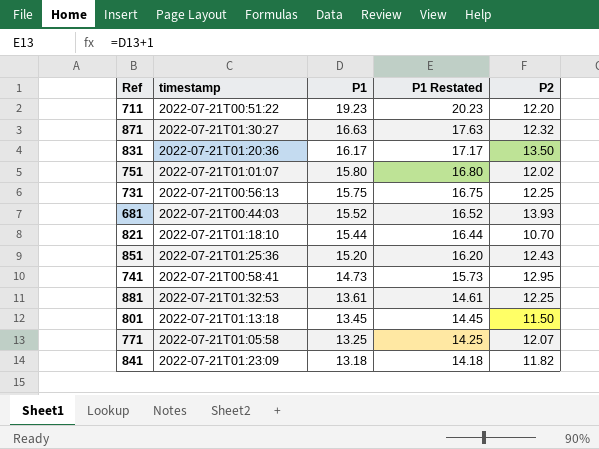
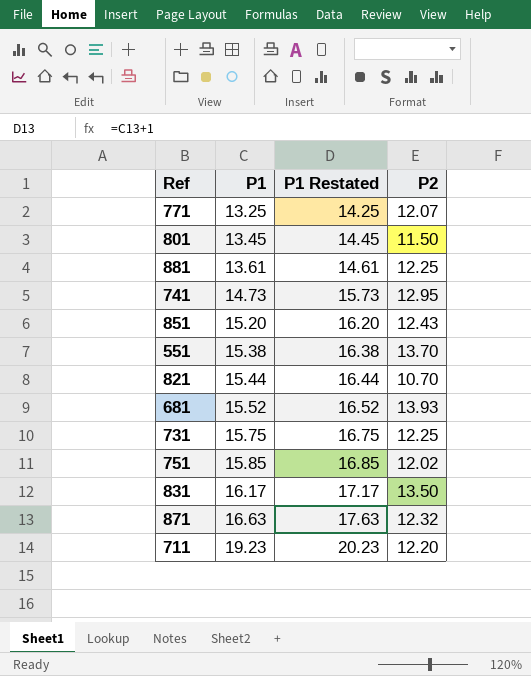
row order: P1 descending -> P1 ascending
column timestamp | position: 2 -> none
row 841: 2022-07-21T01:23:09 | 13.18 | 14.18 | 11.82 -> none
row 551: none -> 15.38 | 16.38 | 13.70
751 | P1: 15.80 -> 15.85
751 | P1 Restated: 16.80 -> 16.85

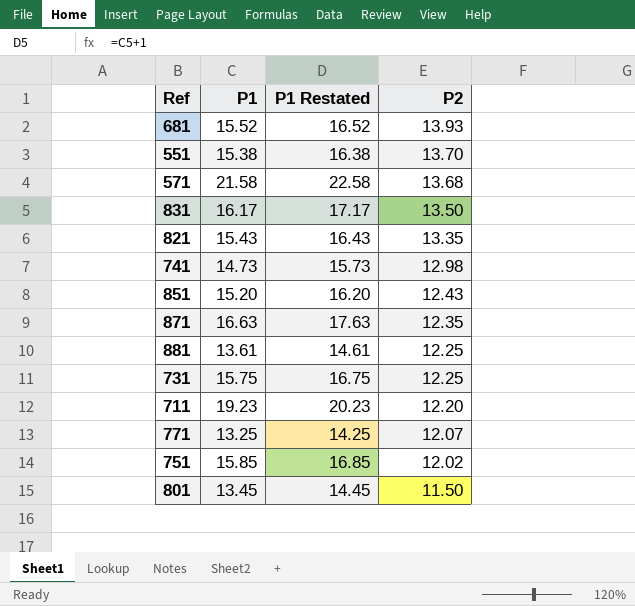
row order: P1 ascending -> P2 descending
row 571: none -> 21.58 | 22.58 | 13.68
821 | P1: 15.44 -> 15.43
821 | P1 Restated: 16.44 -> 16.43
821 | P2: 10.70 -> 13.35
741 | P2: 12.95 -> 12.98
871 | P2: 12.32 -> 12.35

